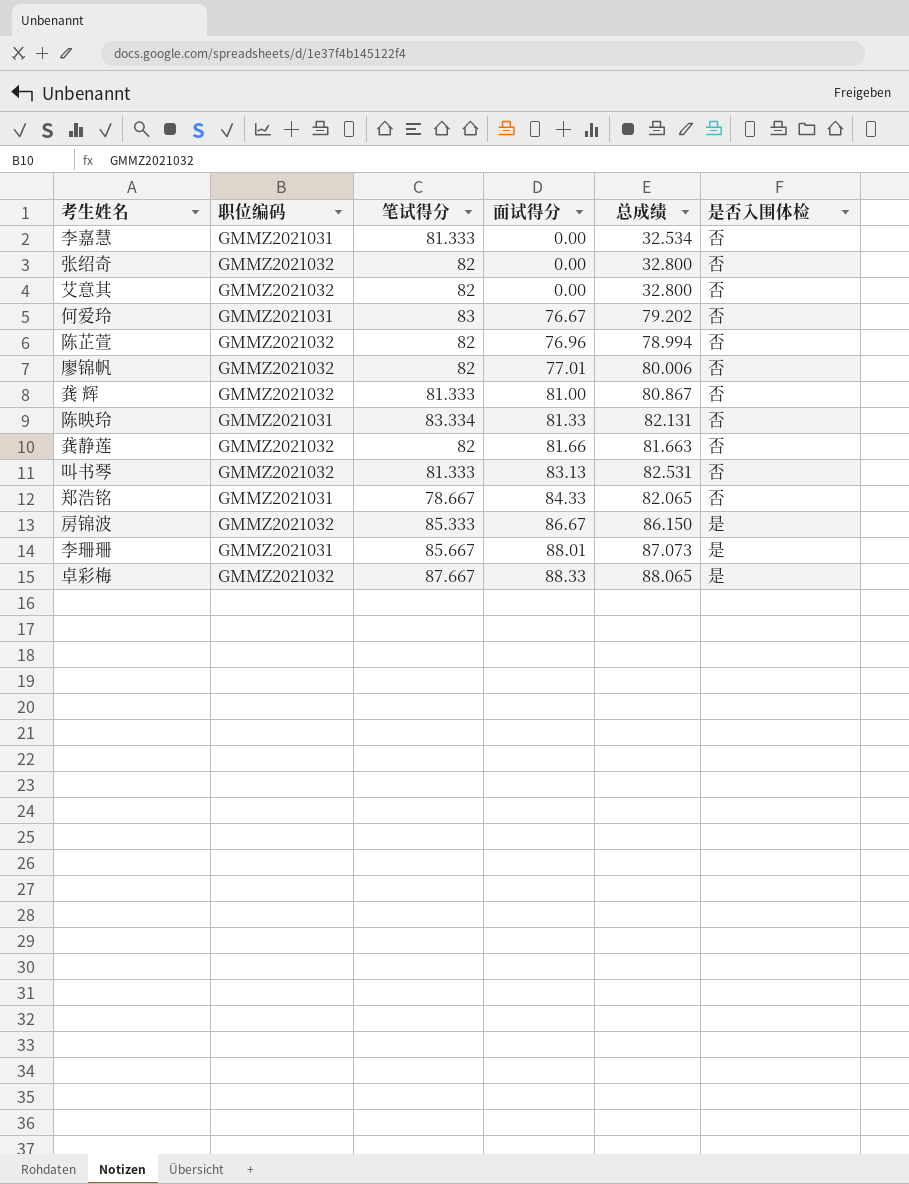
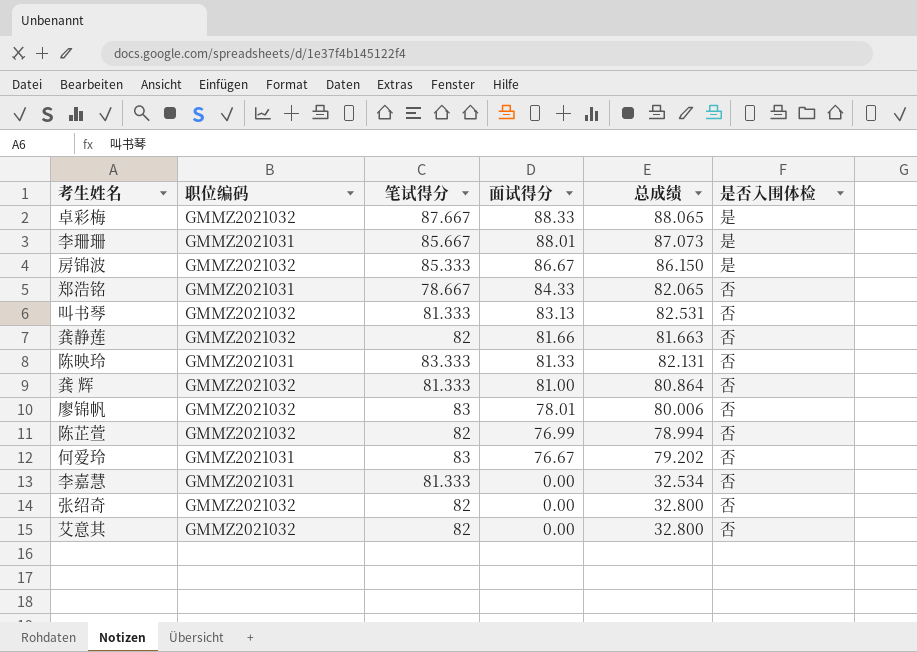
row order: 面试得分 ascending -> 面试得分 descending
陈映玲 | 笔试得分: 83.334 -> 83.333
龚 辉 | 总成绩: 80.867 -> 80.864
廖锦帆 | 笔试得分: 82 -> 83
廖锦帆 | 面试得分: 77.01 -> 78.01
陈芷萱 | 面试得分: 76.96 -> 76.99

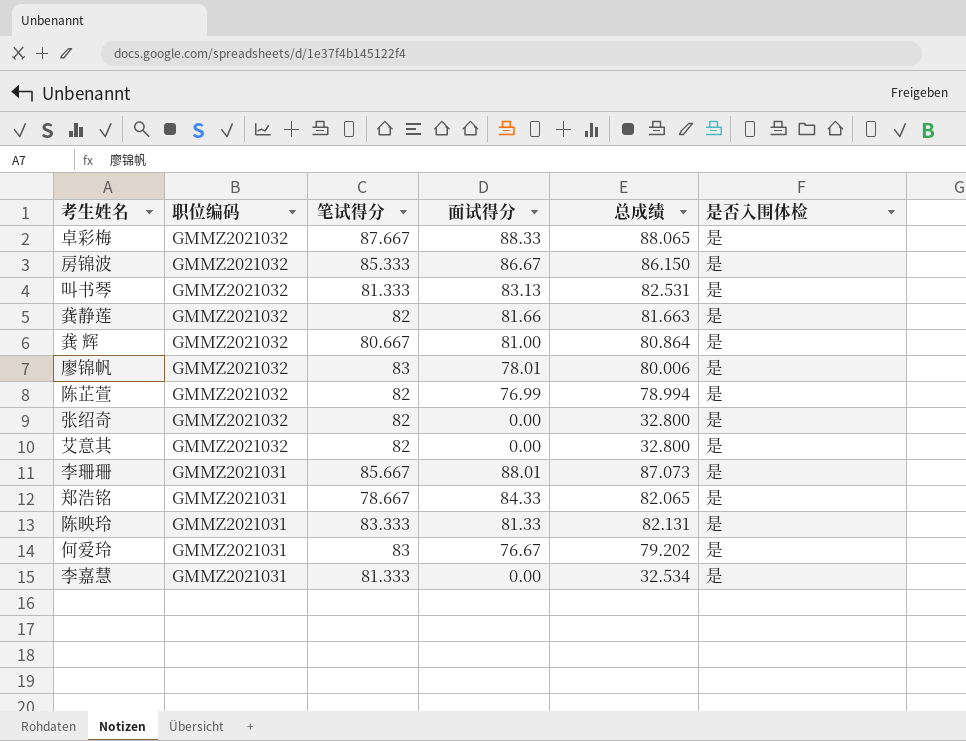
row order: 面试得分 descending -> 职位编码 descending
叫书琴 | 是否入围体检: 否 -> 是
龚静莲 | 是否入围体检: 否 -> 是
龚 辉 | 笔试得分: 81.333 -> 80.667
龚 辉 | 是否入围体检: 否 -> 是
廖锦帆 | 是否入围体检: 否 -> 是
陈芷萱 | 是否入围体检: 否 -> 是
张绍奇 | 是否入围体检: 否 -> 是
艾意其 | 是否入围体检: 否 -> 是
郑浩铭 | 是否入围体检: 否 -> 是
陈映玲 | 是否入围体检: 否 -> 是
何爱玲 | 是否入围体检: 否 -> 是
李嘉慧 | 是否入围体检: 否 -> 是

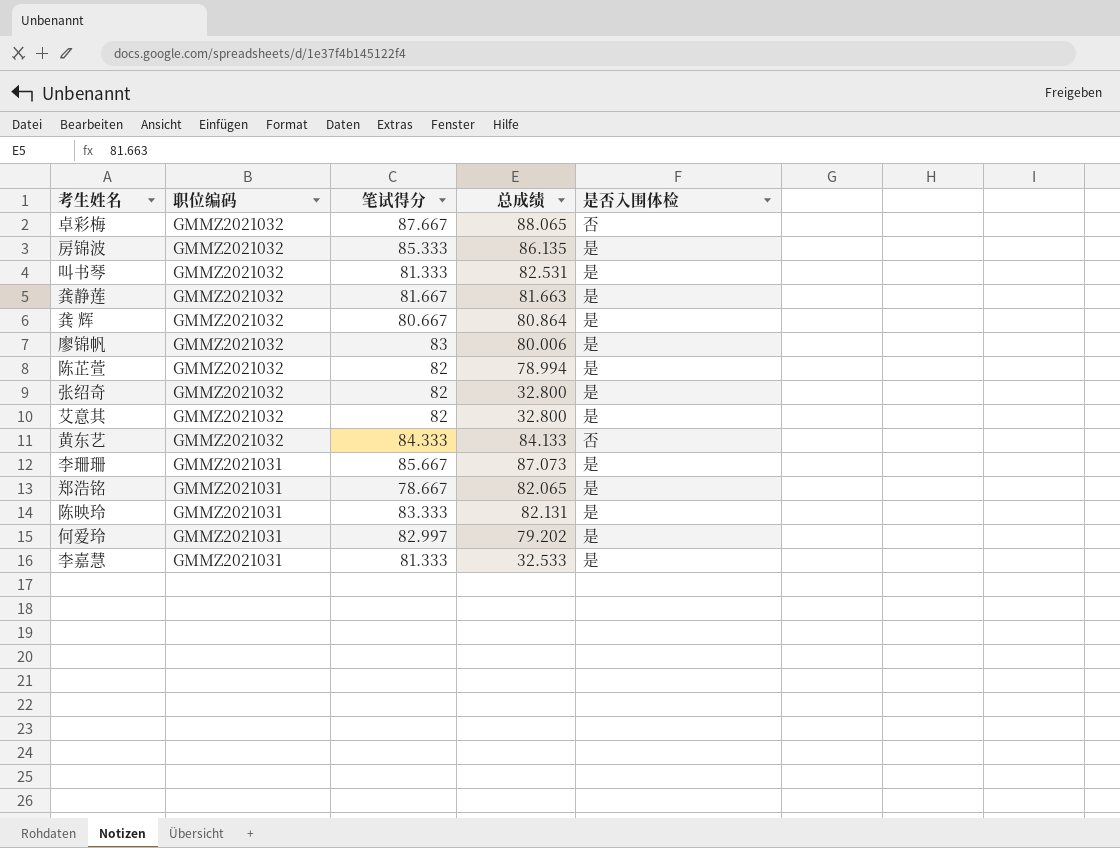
column 面试得分 | position: 4 -> none
卓彩梅 | 是否入围体检: 是 -> 否
房锦波 | 总成绩: 86.150 -> 86.135
龚静莲 | 笔试得分: 82 -> 81.667
row 黄东艺: none -> GMMZ2021032 | 84.333 | 84.133 | 否
何爱玲 | 笔试得分: 83 -> 82.997
李嘉慧 | 总成绩: 32.534 -> 32.533

